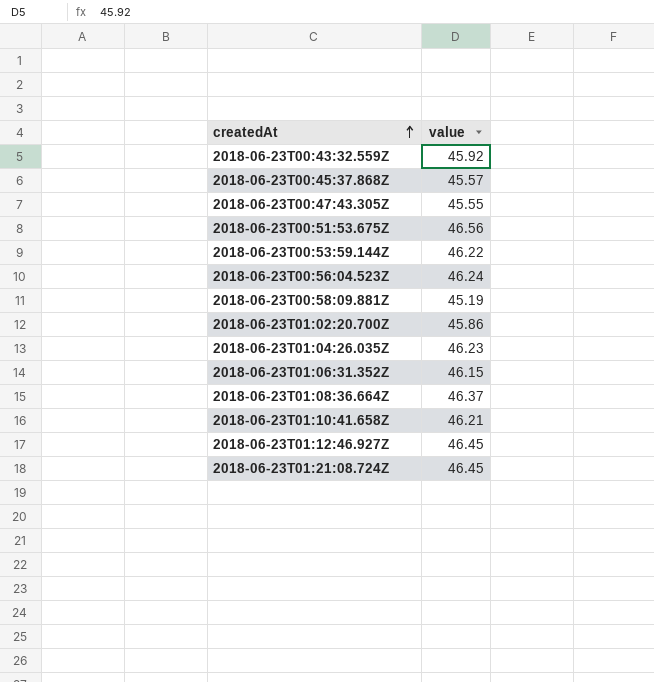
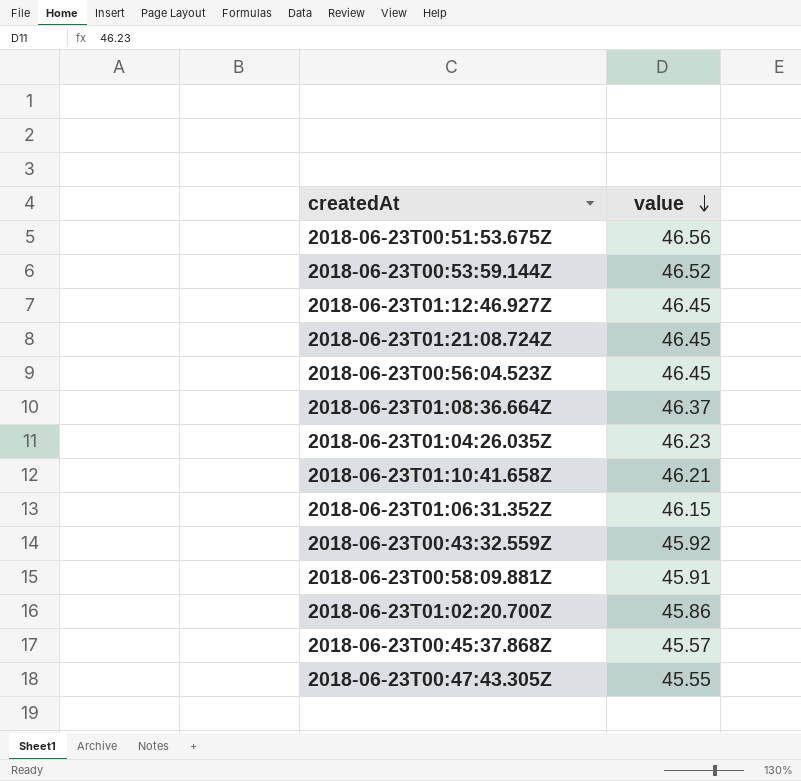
row order: createdAt ascending -> value descending
2018-06-23T00:53:59.144Z | value: 46.22 -> 46.52
2018-06-23T00:56:04.523Z | value: 46.24 -> 46.45
2018-06-23T00:58:09.881Z | value: 45.19 -> 45.91

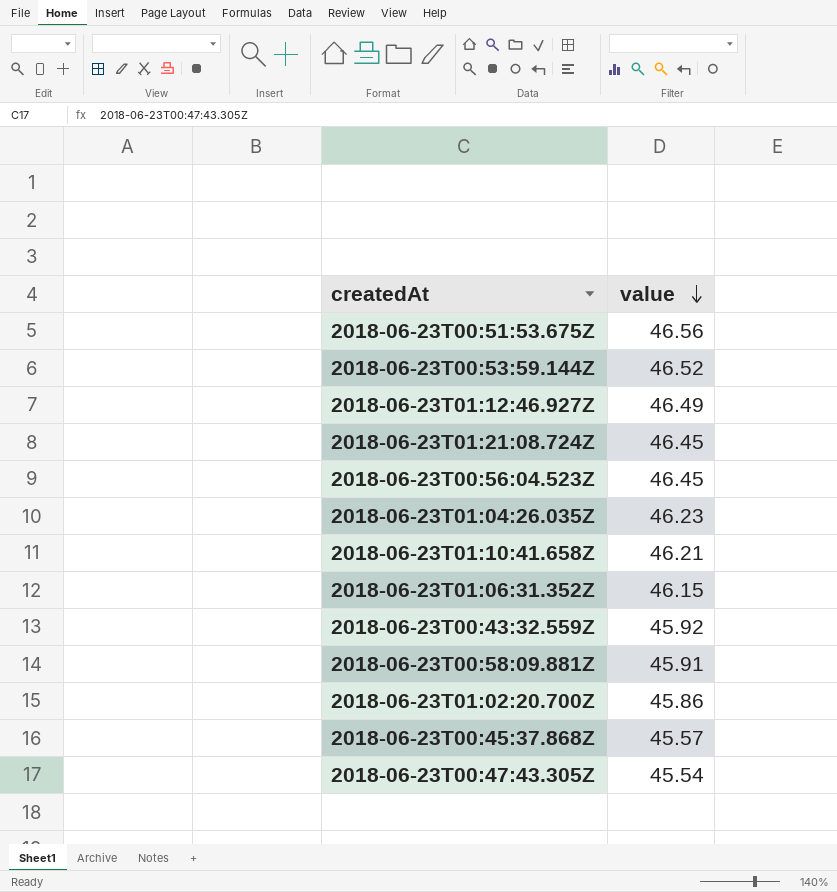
row 2018-06-23T01:08:36.664Z: 46.37 -> none
2018-06-23T01:12:46.927Z | value: 46.45 -> 46.49
2018-06-23T00:47:43.305Z | value: 45.55 -> 45.54

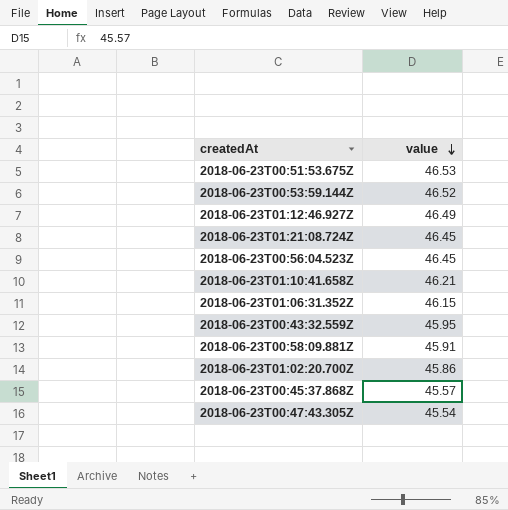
row 2018-06-23T01:04:26.035Z: 46.23 -> none
2018-06-23T00:51:53.675Z | value: 46.56 -> 46.53
2018-06-23T00:43:32.559Z | value: 45.92 -> 45.95

